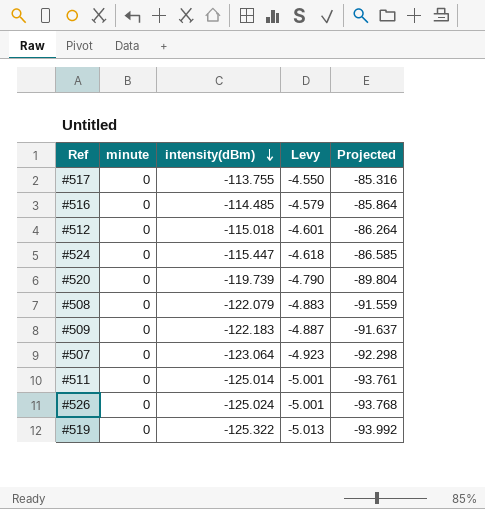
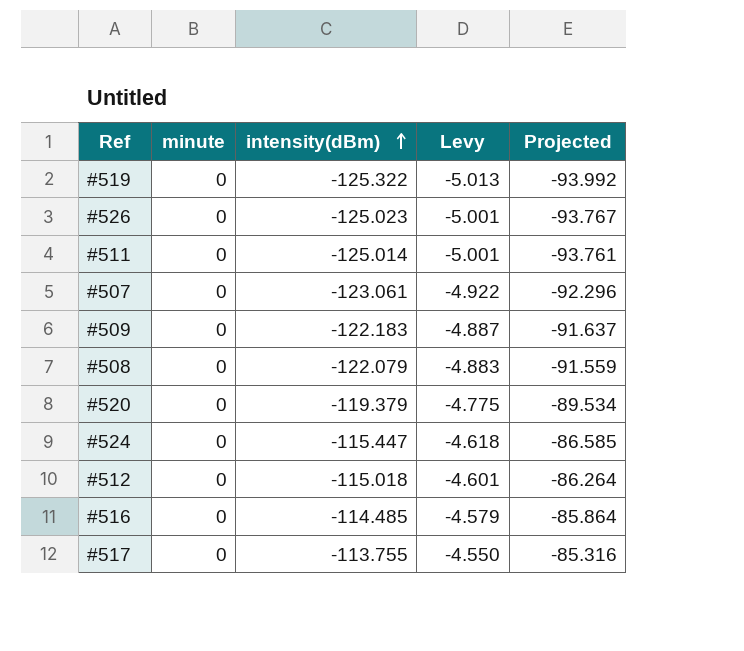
row order: intensity(dBm) descending -> intensity(dBm) ascending
#526 | intensity(dBm): -125.024 -> -125.023
#526 | Projected: -93.768 -> -93.767
#507 | intensity(dBm): -123.064 -> -123.061
#507 | Levy: -4.923 -> -4.922
#507 | Projected: -92.298 -> -92.296
#520 | intensity(dBm): -119.739 -> -119.379
#520 | Levy: -4.790 -> -4.775
#520 | Projected: -89.804 -> -89.534

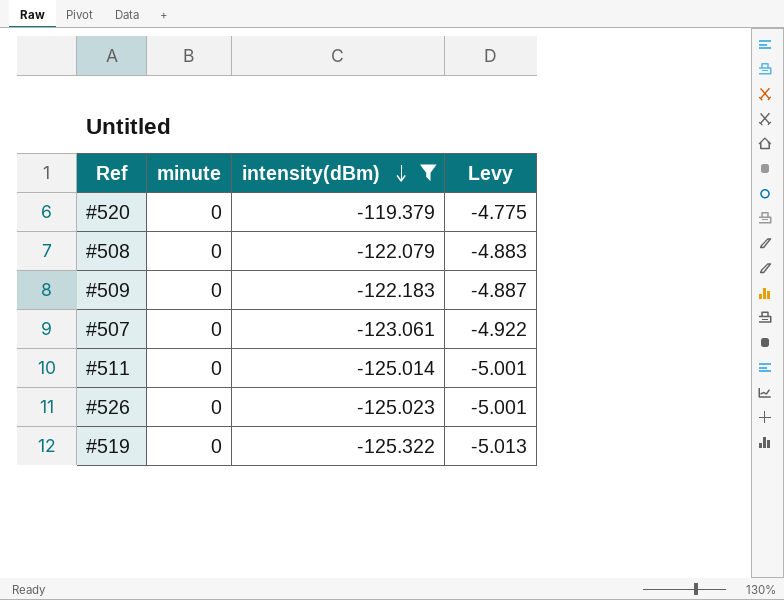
filter: none -> intensity(dBm) <= -119.379
row order: intensity(dBm) ascending -> intensity(dBm) descending
column Projected | formula: [intensity(dBm)] * 0.75 -> none

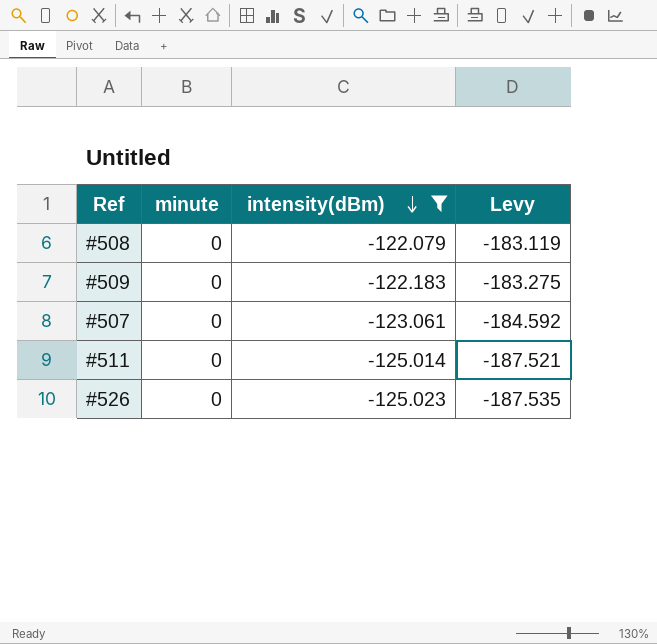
column Levy | formula: [intensity(dBm)] * 0.04 -> [intensity(dBm)] * 1.5
row #520: 0 | -119.379 | -4.775 -> none
row #519: 0 | -125.322 | -5.013 -> none

